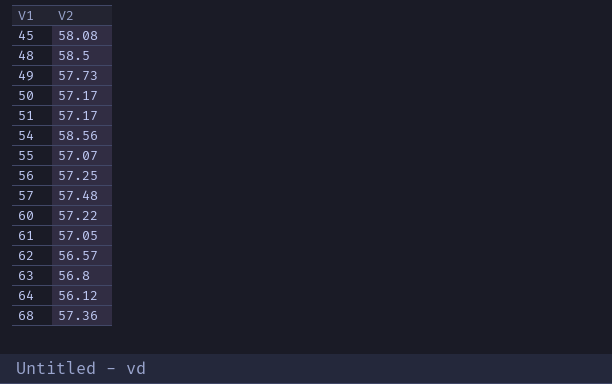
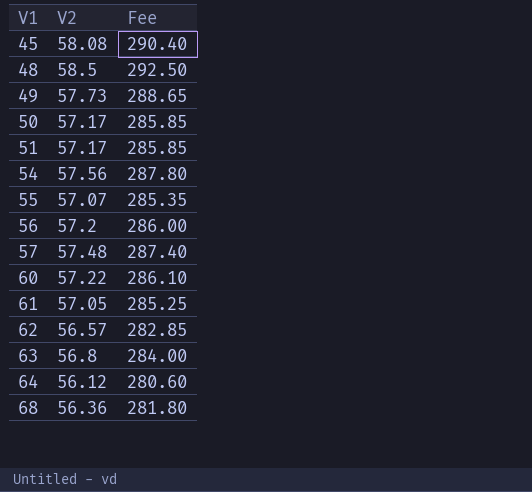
column Fee | formula: none -> [V2] * 5
54 | V2: 58.56 -> 57.56
56 | V2: 57.25 -> 57.2
68 | V2: 57.36 -> 56.36

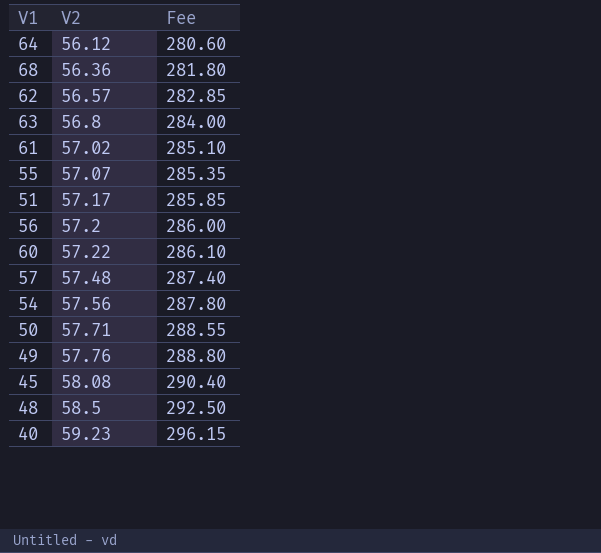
row order: V1 ascending -> V2 ascending
61 | V2: 57.05 -> 57.02
61 | Fee: 285.25 -> 285.10
50 | V2: 57.17 -> 57.71
50 | Fee: 285.85 -> 288.55
49 | V2: 57.73 -> 57.76
49 | Fee: 288.65 -> 288.80
row 40: none -> 59.23 | 296.15

